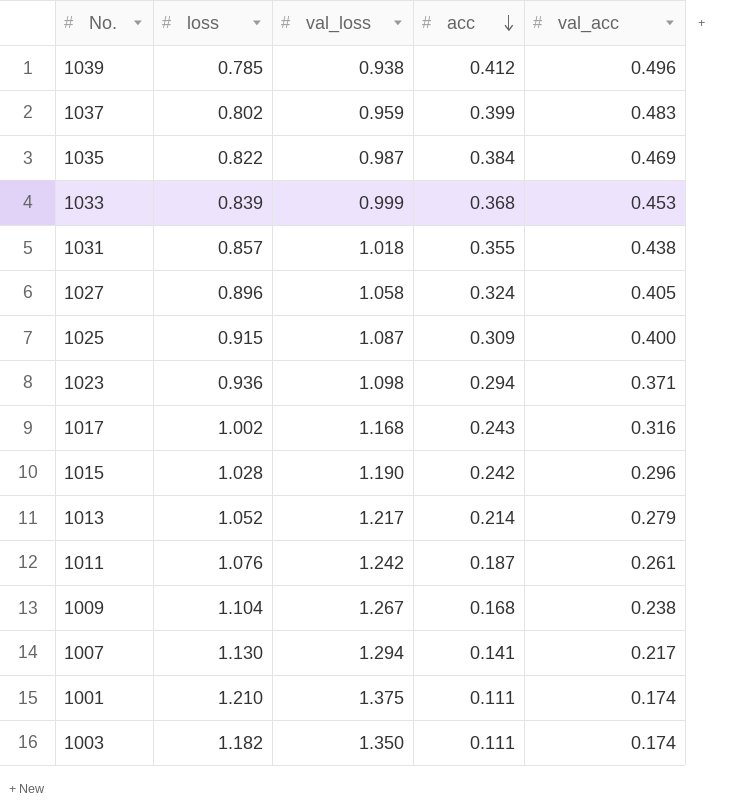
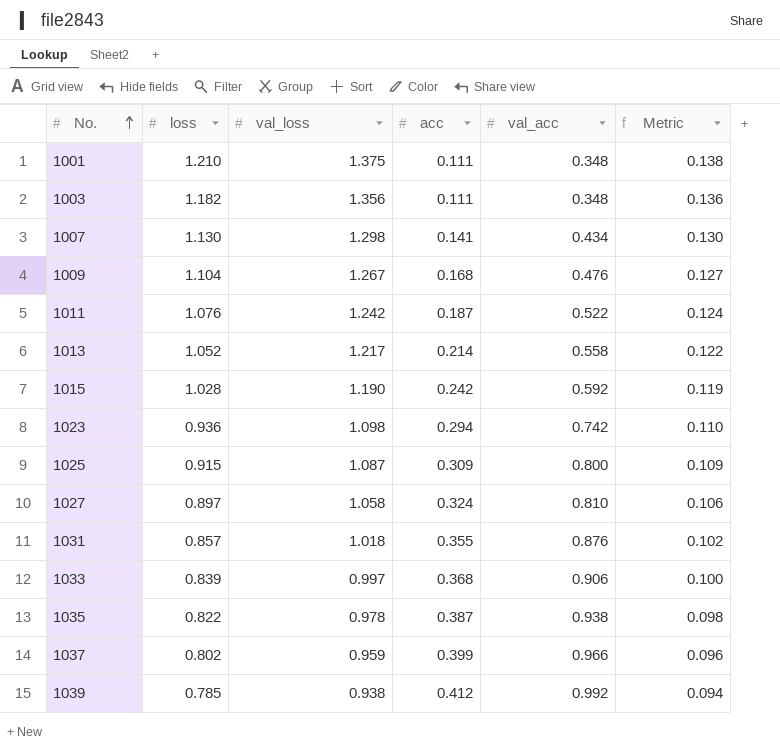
row order: acc descending -> No. ascending
column Metric | formula: none -> [val_loss] * 0.1
row 1017: 1.002 | 1.168 | 0.243 | 0.316 -> none
1001 | val_acc: 0.174 -> 0.348
1003 | val_loss: 1.350 -> 1.356
1003 | val_acc: 0.174 -> 0.348
1007 | val_loss: 1.294 -> 1.298
1007 | val_acc: 0.217 -> 0.434
1009 | val_acc: 0.238 -> 0.476
1011 | val_acc: 0.261 -> 0.522
1013 | val_acc: 0.279 -> 0.558
1015 | val_acc: 0.296 -> 0.592
1023 | val_acc: 0.371 -> 0.742
1025 | val_acc: 0.400 -> 0.800
1027 | loss: 0.896 -> 0.897
1027 | val_acc: 0.405 -> 0.810
1031 | val_acc: 0.438 -> 0.876
1033 | val_loss: 0.999 -> 0.997
1033 | val_acc: 0.453 -> 0.906
1035 | val_loss: 0.987 -> 0.978
1035 | acc: 0.384 -> 0.387
1035 | val_acc: 0.469 -> 0.938
1037 | val_acc: 0.483 -> 0.966
1039 | val_acc: 0.496 -> 0.992

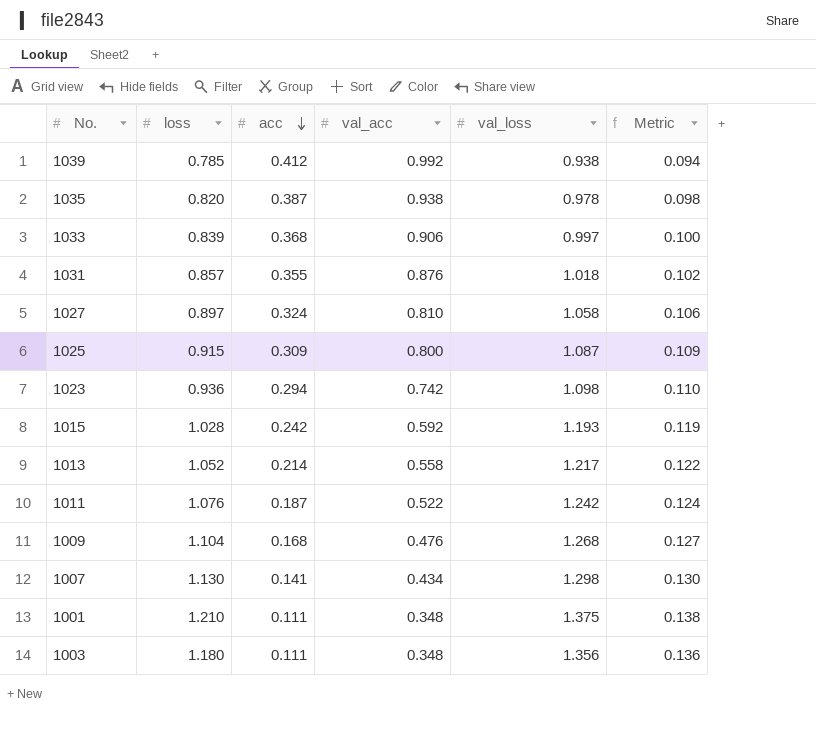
row order: No. ascending -> acc descending
column val_loss | position: 3 -> 5
row 1037: 0.802 | 0.959 | 0.399 | 0.966 | 0.096 -> none
1035 | loss: 0.822 -> 0.820
1015 | val_loss: 1.190 -> 1.193
1009 | val_loss: 1.267 -> 1.268
1003 | loss: 1.182 -> 1.180

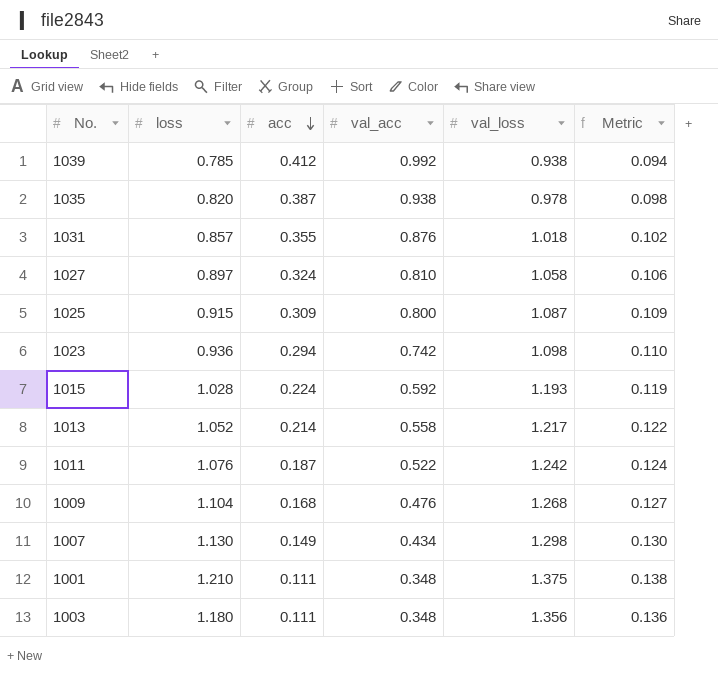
row 1033: 0.839 | 0.368 | 0.906 | 0.997 | 0.100 -> none
1015 | acc: 0.242 -> 0.224
1007 | acc: 0.141 -> 0.149

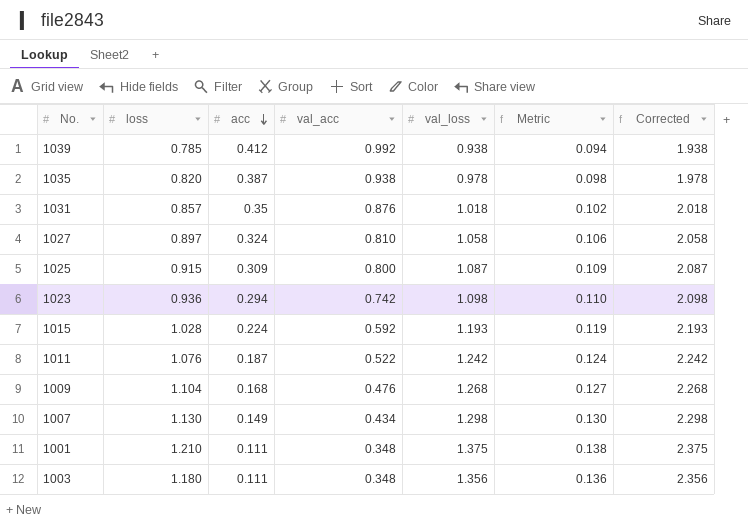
column Corrected | formula: none -> [val_loss] + 1
row 1013: 1.052 | 0.214 | 0.558 | 1.217 | 0.122 -> none
1031 | acc: 0.355 -> 0.35

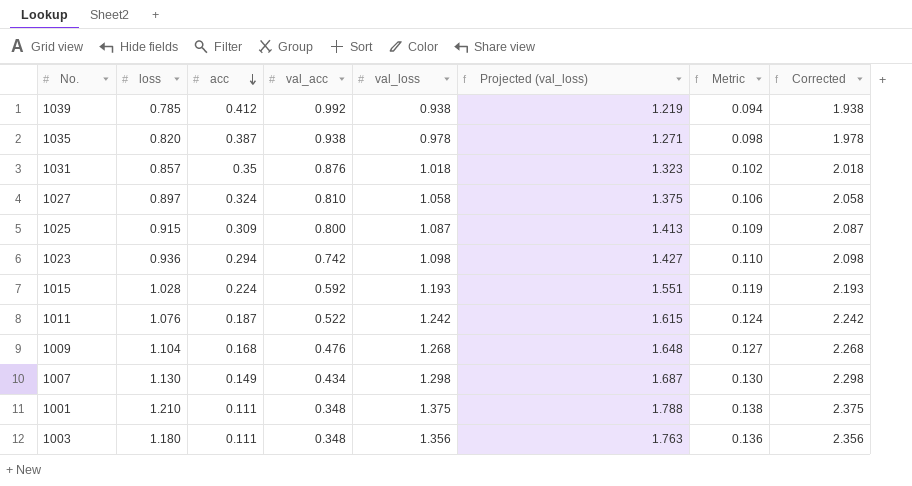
column Projected (val_loss) | formula: none -> [val_loss] * 1.3

